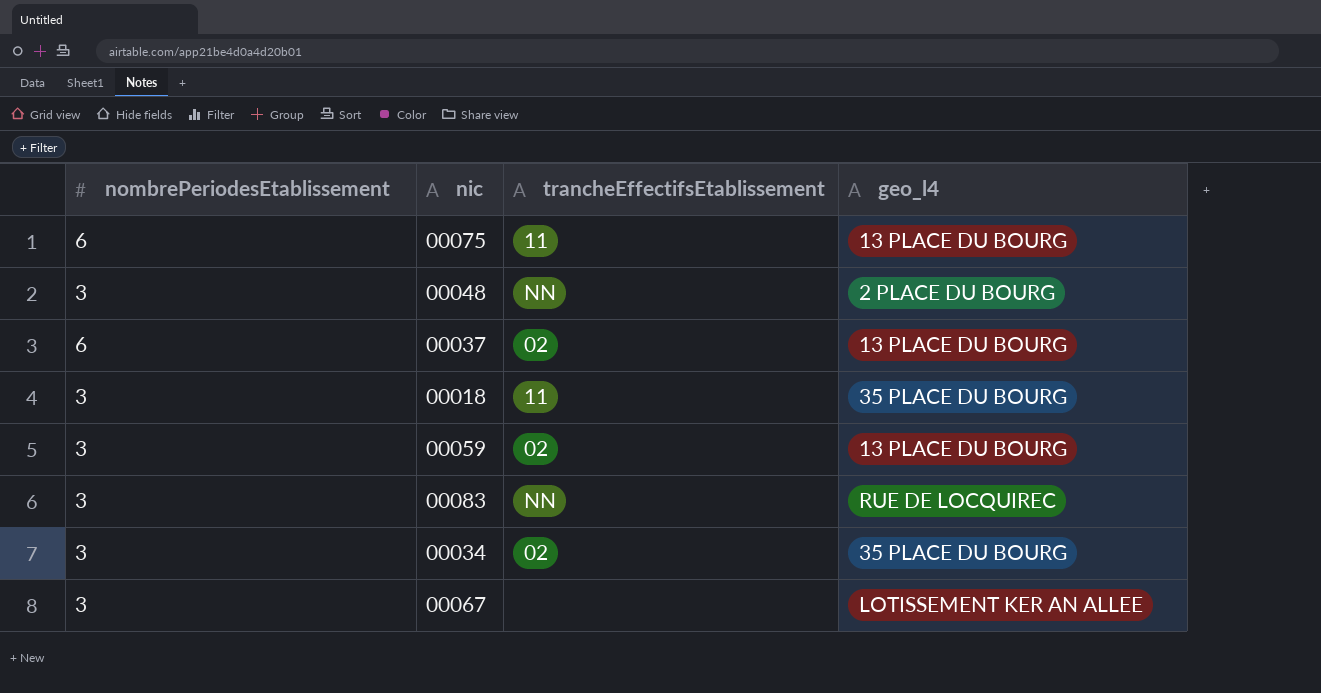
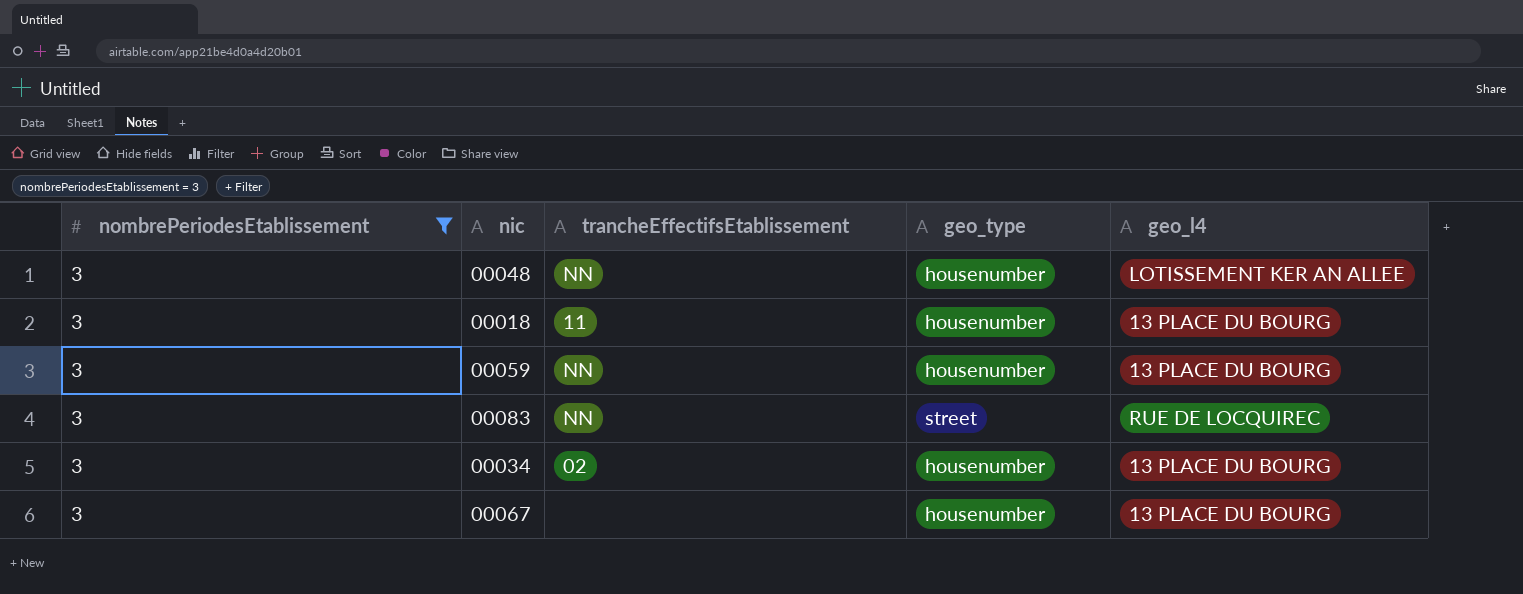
filter: none -> nombrePeriodesEtablissement = 3
column geo_type | position: none -> 4
00048 | geo_l4: 2 PLACE DU BOURG -> LOTISSEMENT KER AN ALLEE
00018 | geo_l4: 35 PLACE DU BOURG -> 13 PLACE DU BOURG
00059 | trancheEffectifsEtablissement: 02 -> NN
00034 | geo_l4: 35 PLACE DU BOURG -> 13 PLACE DU BOURG
00067 | geo_l4: LOTISSEMENT KER AN ALLEE -> 13 PLACE DU BOURG

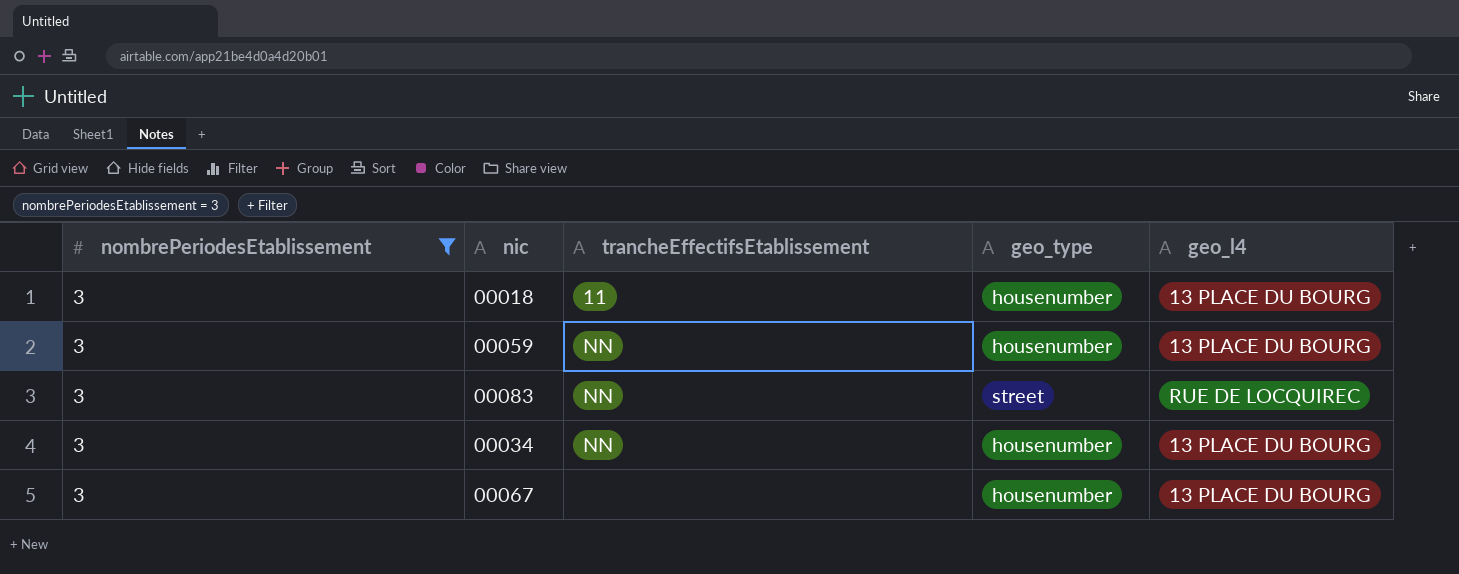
row 00048: 3 | NN | housenumber | LOTISSEMENT KER AN ALLEE -> none
00034 | trancheEffectifsEtablissement: 02 -> NN

